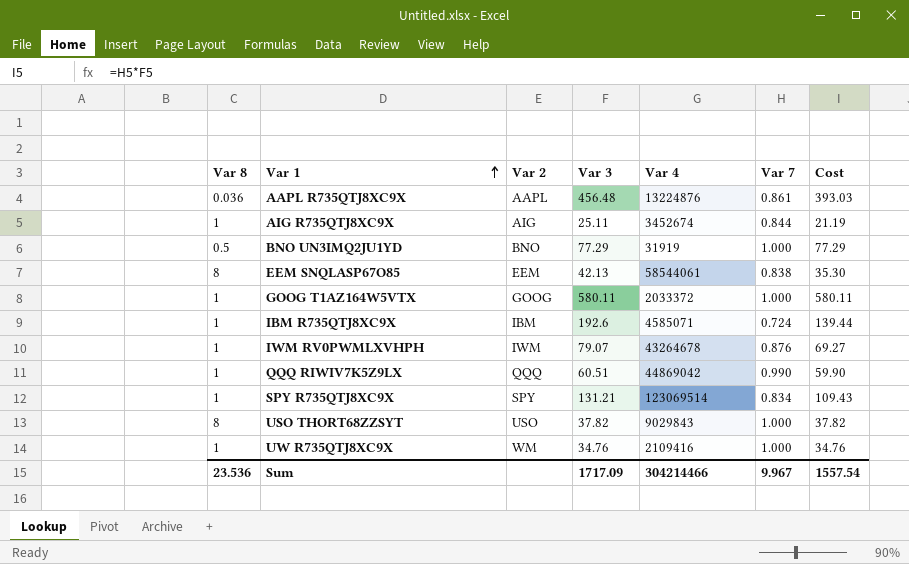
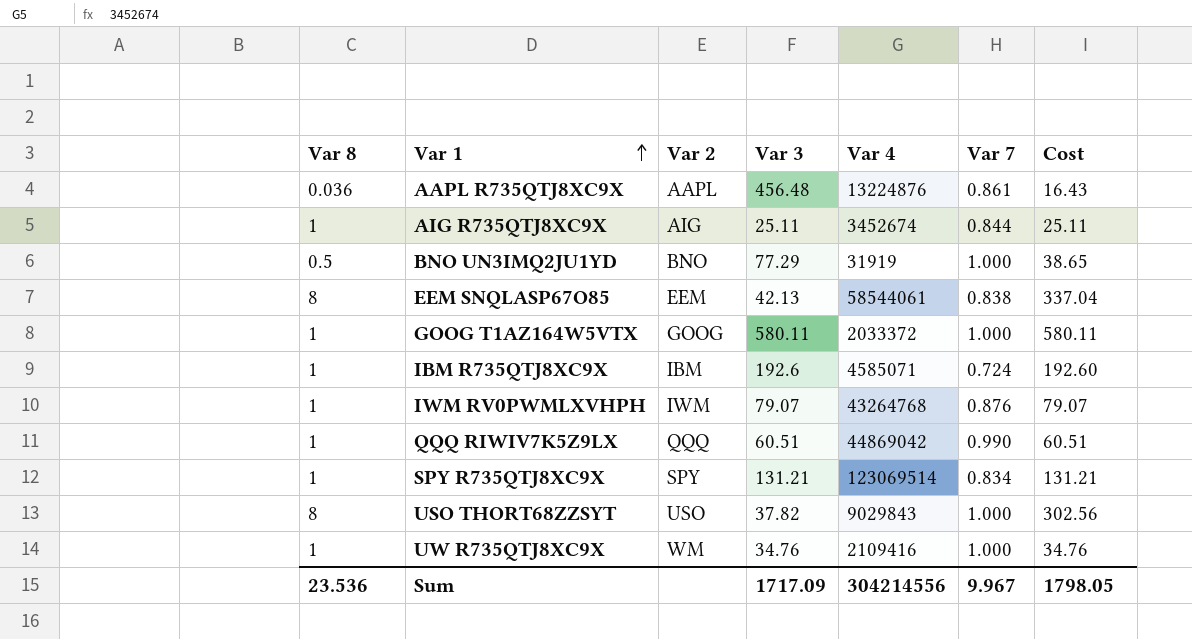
column Cost | formula: [Var 3] * [Var 7] -> [Var 8] * [Var 3]
IWM RV0PWMLXVHPH | Var 4: 43264678 -> 43264768
Sum | Var 4: 304214466 -> 304214556
Sum | Cost: 1557.54 -> 1798.05

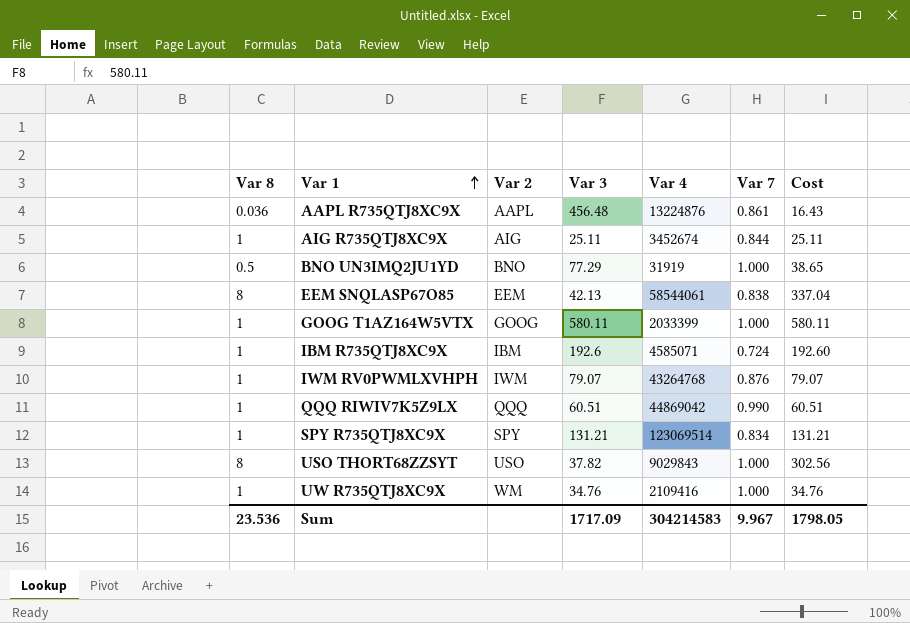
GOOG T1AZ164W5VTX | Var 4: 2033372 -> 2033399
Sum | Var 4: 304214556 -> 304214583

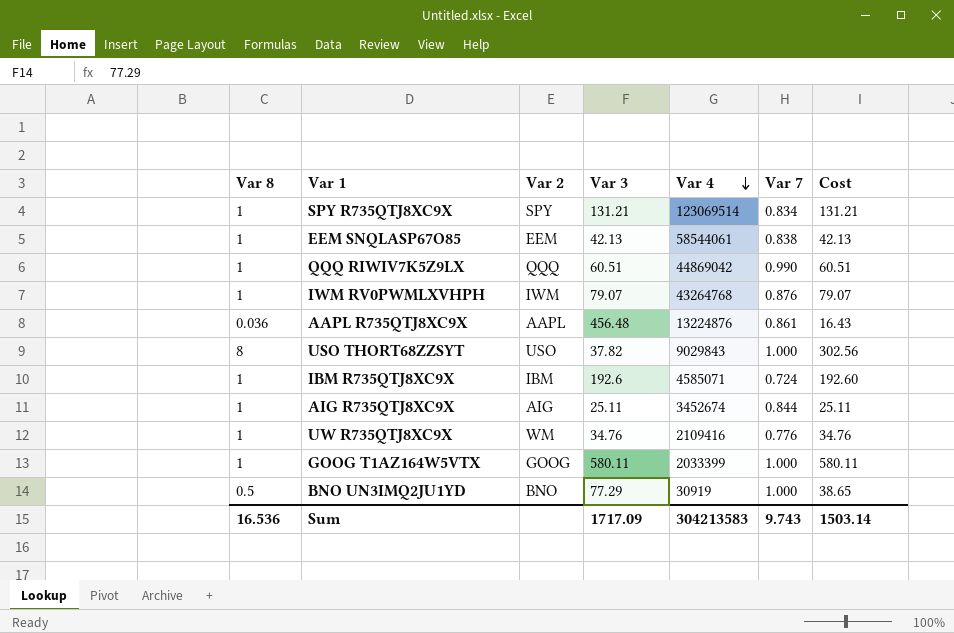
row order: Var 1 ascending -> Var 4 descending
EEM SNQLASP67O85 | Var 8: 8 -> 1
EEM SNQLASP67O85 | Cost: 337.04 -> 42.13
UW R735QTJ8XC9X | Var 7: 1.000 -> 0.776
BNO UN3IMQ2JU1YD | Var 4: 31919 -> 30919
Sum | Var 8: 23.536 -> 16.536
Sum | Var 4: 304214583 -> 304213583
Sum | Var 7: 9.967 -> 9.743
Sum | Cost: 1798.05 -> 1503.14

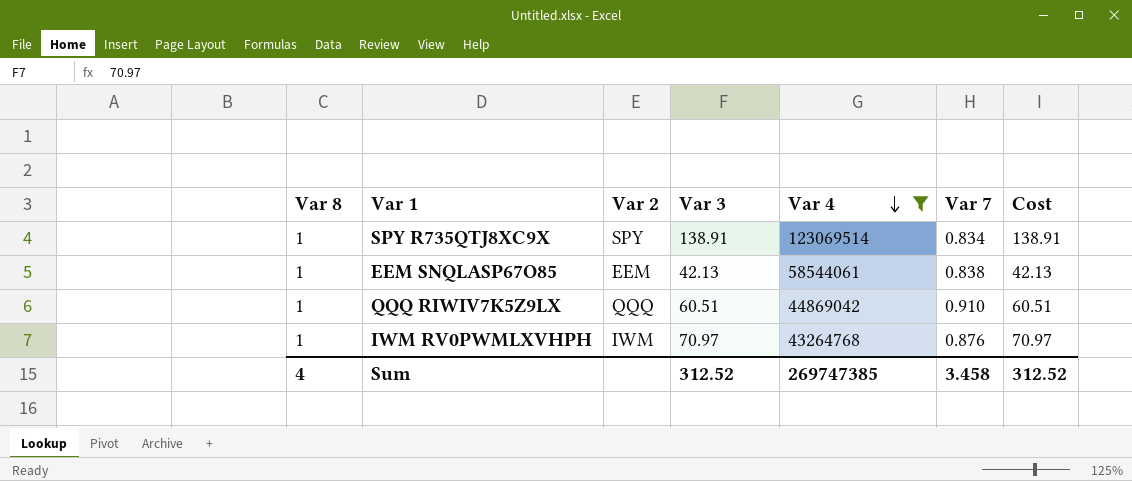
filter: none -> Var 4 >= 43264768
SPY R735QTJ8XC9X | Var 3: 131.21 -> 138.91
SPY R735QTJ8XC9X | Cost: 131.21 -> 138.91
QQQ RIWIV7K5Z9LX | Var 7: 0.990 -> 0.910
IWM RV0PWMLXVHPH | Var 3: 79.07 -> 70.97
IWM RV0PWMLXVHPH | Cost: 79.07 -> 70.97
Sum | Var 8: 16.536 -> 4
Sum | Var 3: 1717.09 -> 312.52
Sum | Var 4: 304213583 -> 269747385
Sum | Var 7: 9.743 -> 3.458
Sum | Cost: 1503.14 -> 312.52

